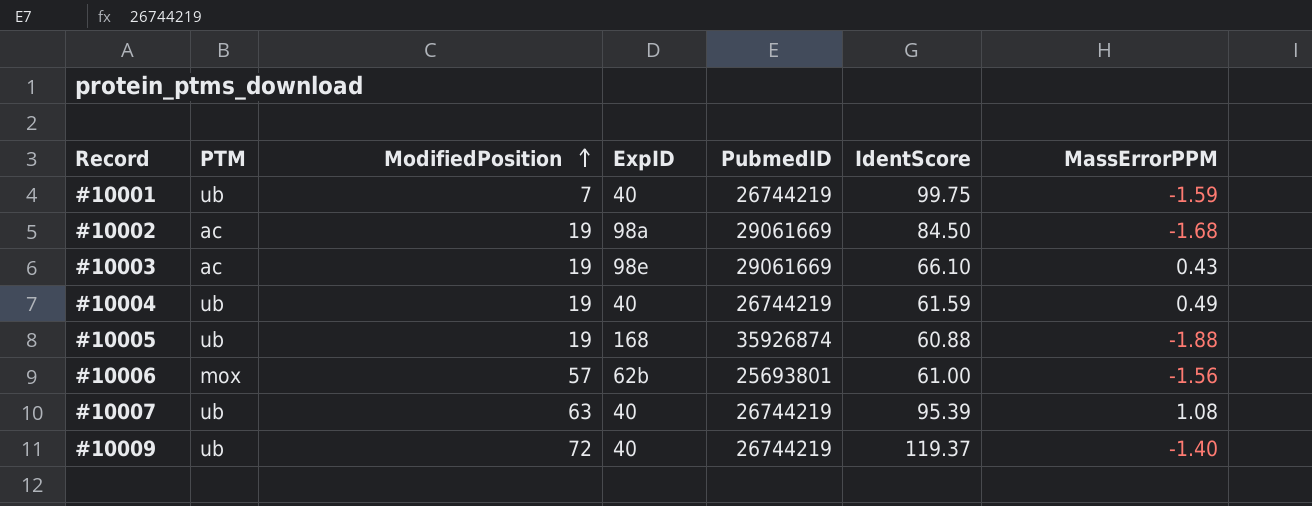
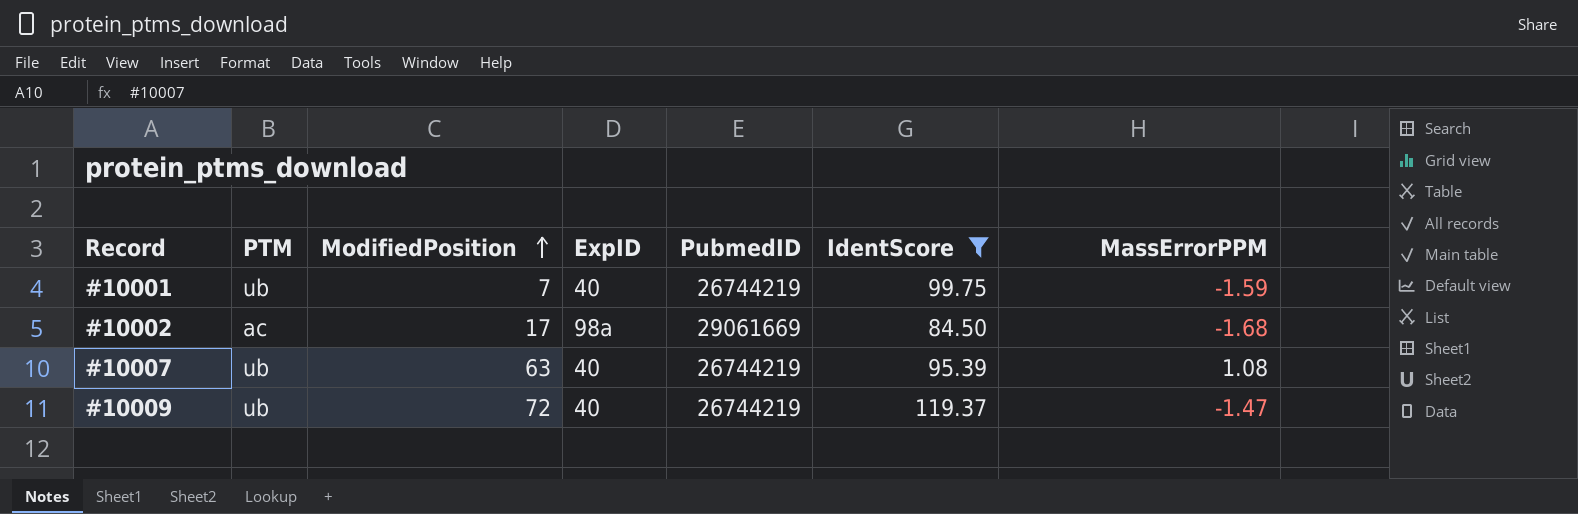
filter: none -> IdentScore >= 84.50
#10002 | ModifiedPosition: 19 -> 17
#10009 | MassErrorPPM: -1.40 -> -1.47

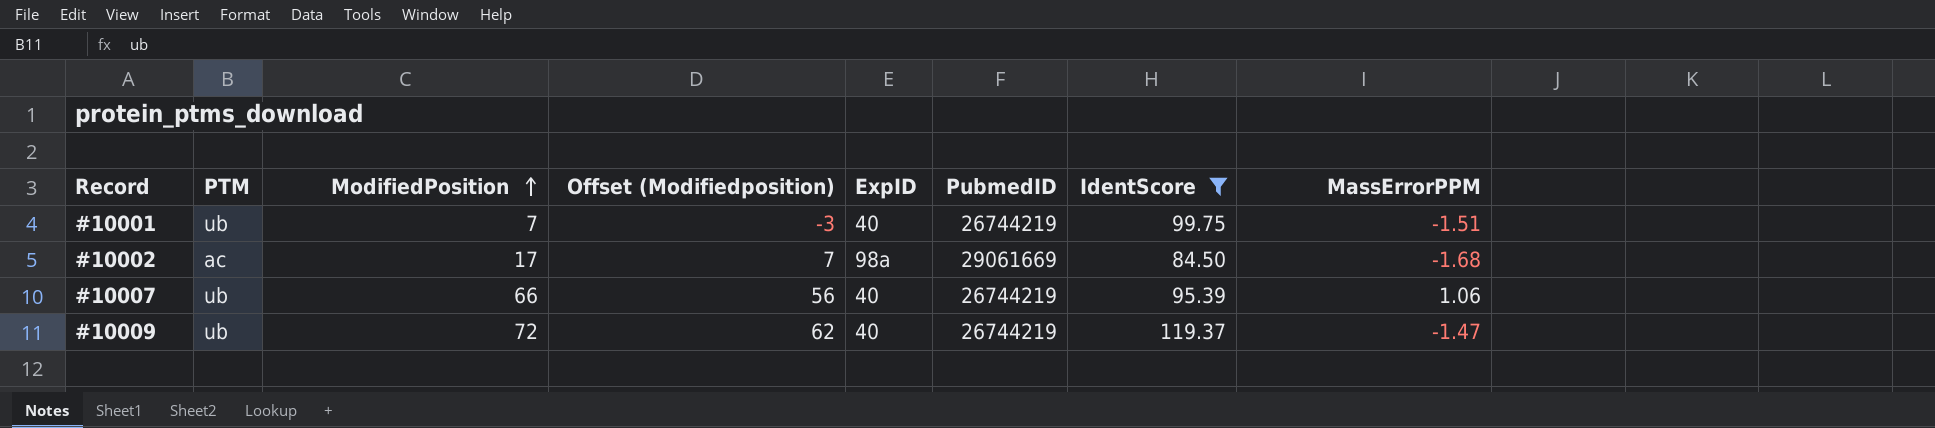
column Offset (Modifiedposition) | formula: none -> [ModifiedPosition] - 10
#10001 | MassErrorPPM: -1.59 -> -1.51
#10007 | ModifiedPosition: 63 -> 66
#10007 | MassErrorPPM: 1.08 -> 1.06

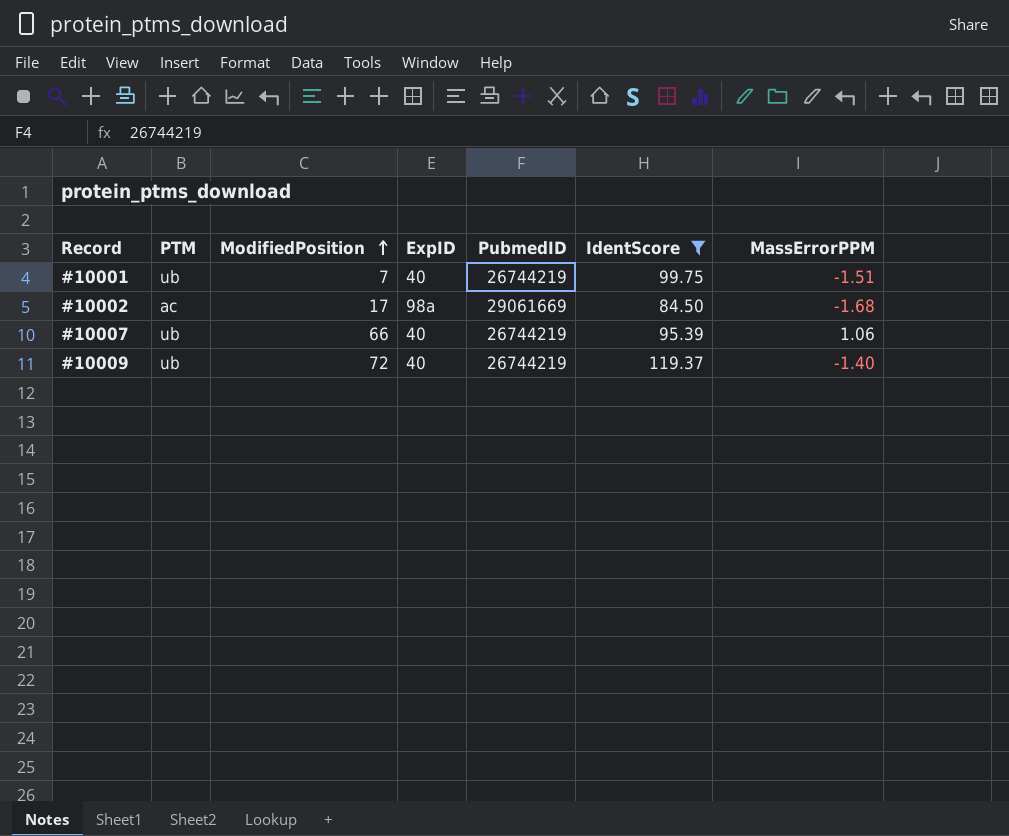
column Offset (Modifiedposition) | formula: [ModifiedPosition] - 10 -> none
#10009 | MassErrorPPM: -1.47 -> -1.40

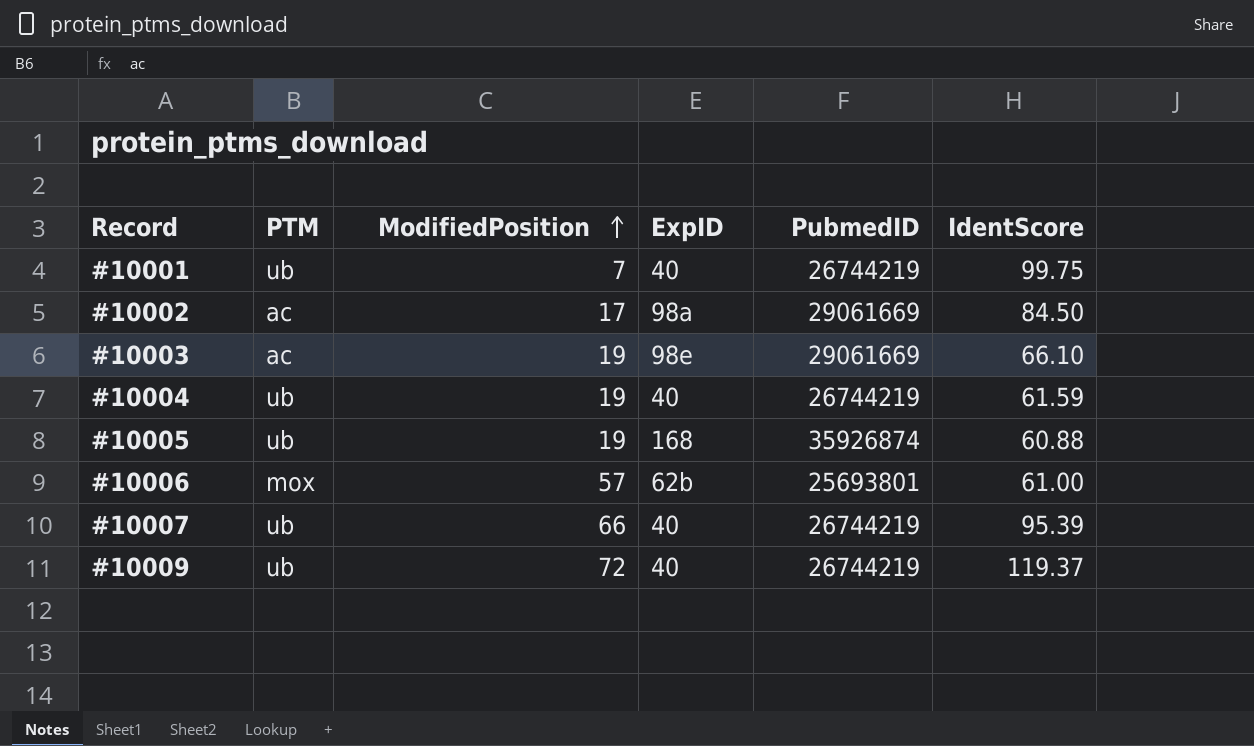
filter: IdentScore >= 84.50 -> none
column MassErrorPPM | position: 7 -> none

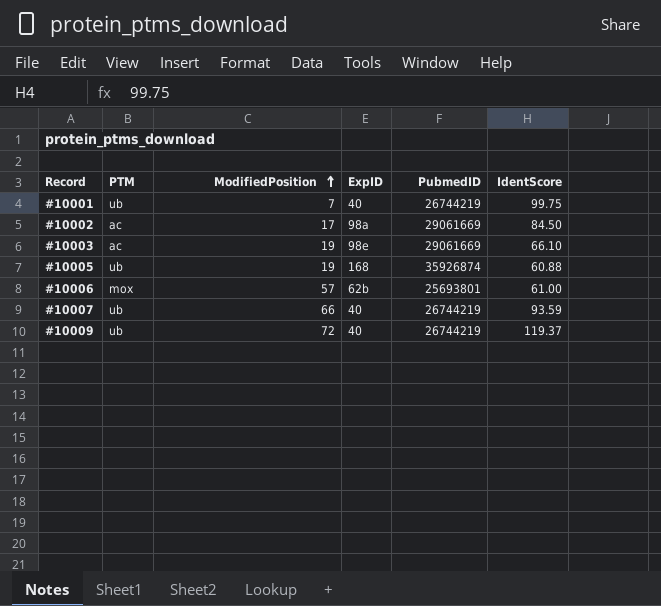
row #10004: ub | 19 | 40 | 26744219 | 61.59 -> none
#10007 | IdentScore: 95.39 -> 93.59

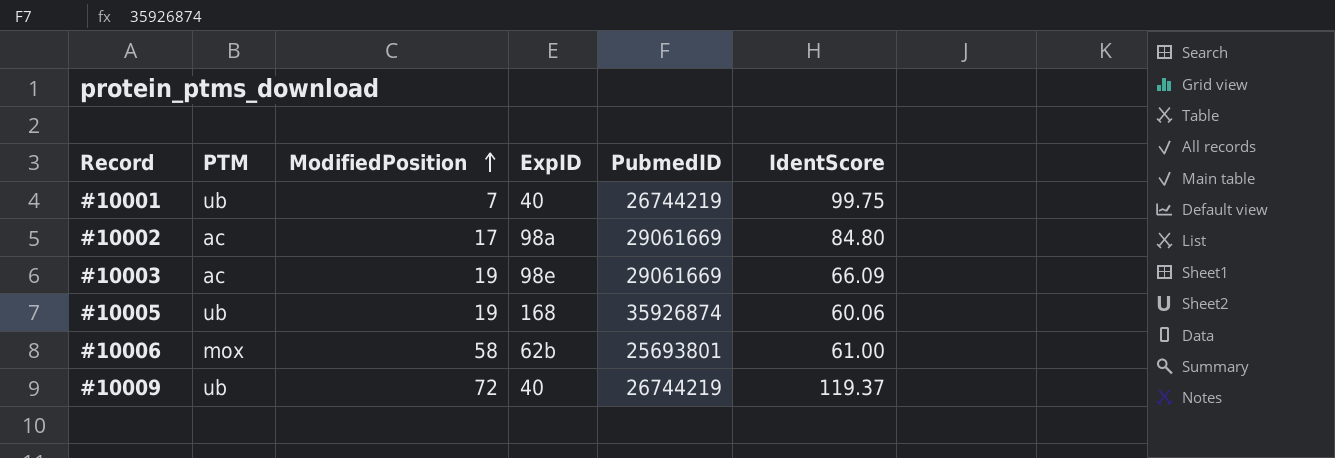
row #10007: ub | 66 | 40 | 26744219 | 93.59 -> none
#10002 | IdentScore: 84.50 -> 84.80
#10003 | IdentScore: 66.10 -> 66.09
#10005 | IdentScore: 60.88 -> 60.06
#10006 | ModifiedPosition: 57 -> 58

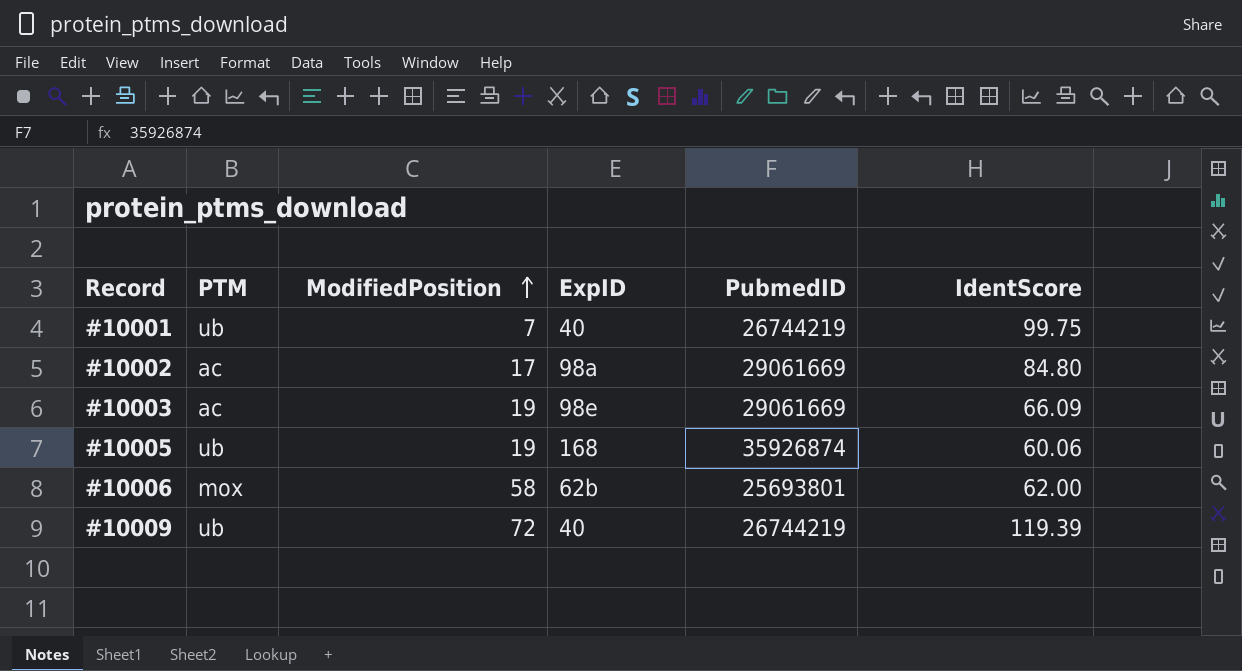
#10006 | IdentScore: 61.00 -> 62.00
#10009 | IdentScore: 119.37 -> 119.39

